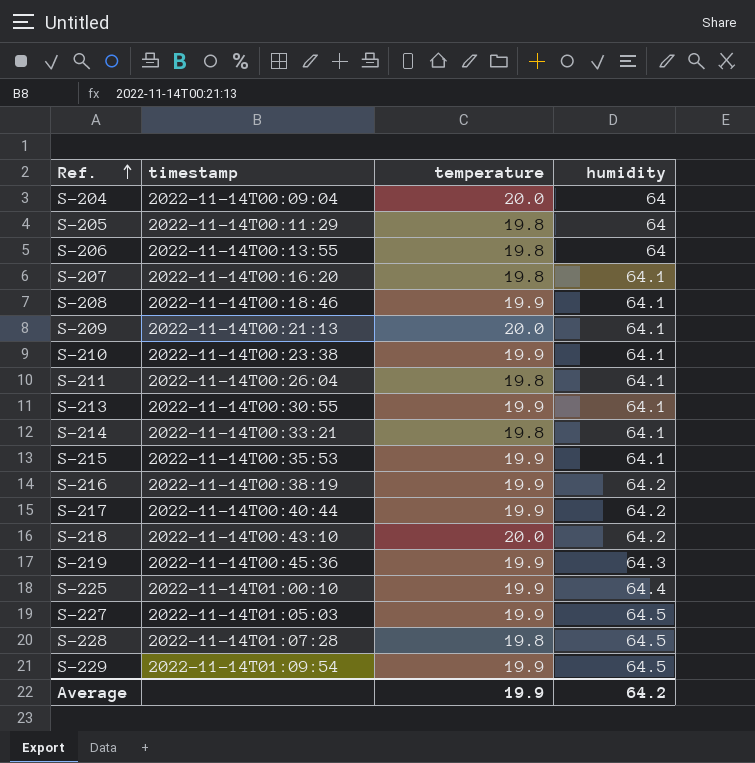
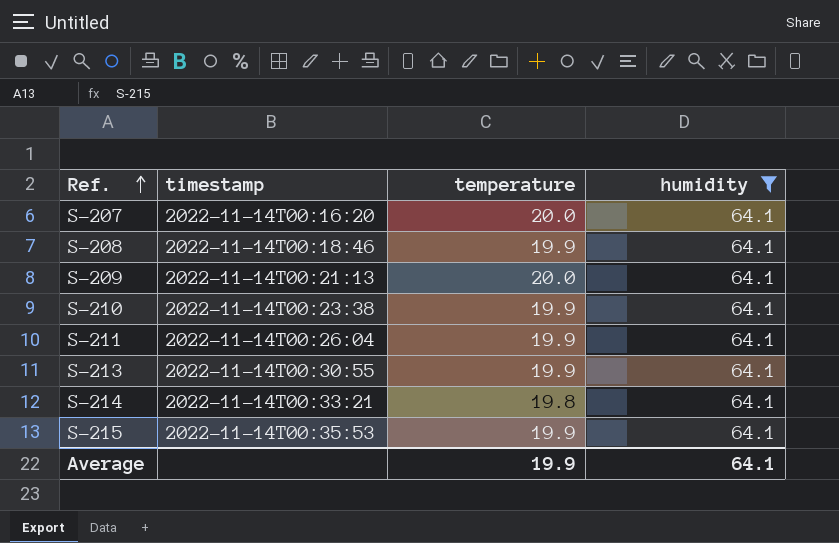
filter: none -> humidity = 64.1
S-207 | temperature: 19.8 -> 20.0
S-211 | temperature: 19.8 -> 19.9
Average | humidity: 64.2 -> 64.1

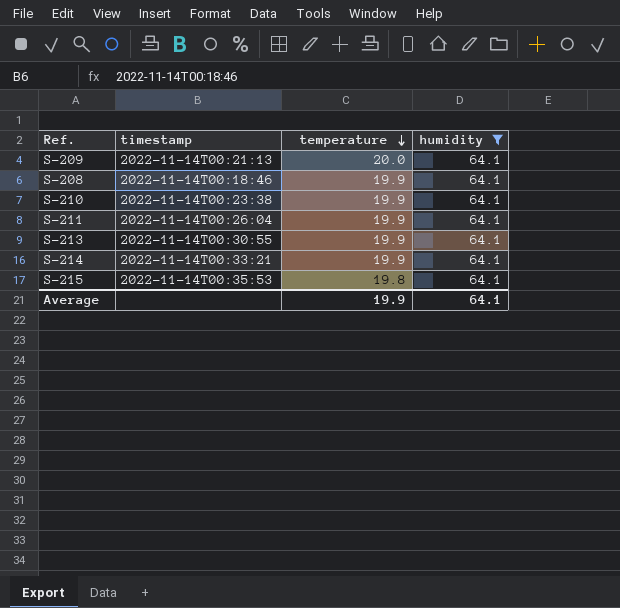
row order: Ref. ascending -> temperature descending
row S-207: 2022-11-14T00:16:20 | 20.0 | 64.1 -> none
S-214 | temperature: 19.8 -> 19.9
S-215 | temperature: 19.9 -> 19.8

